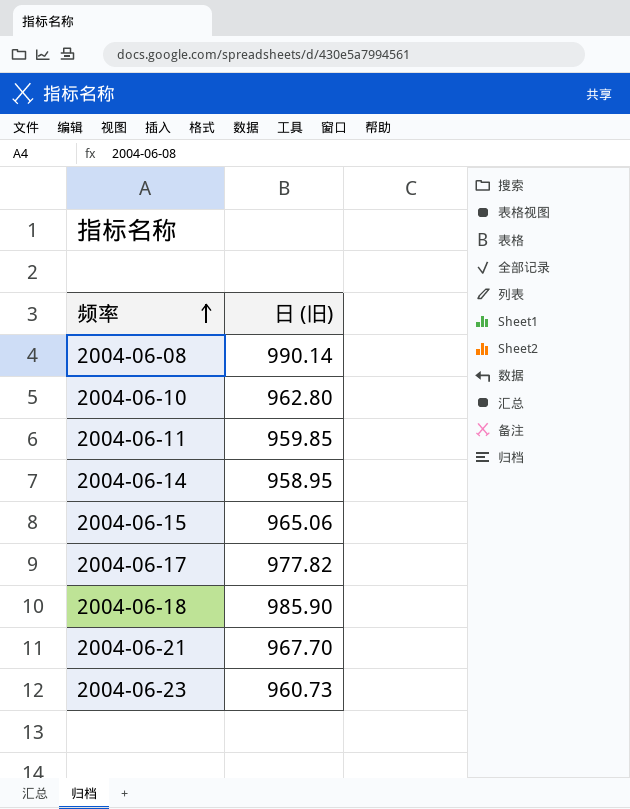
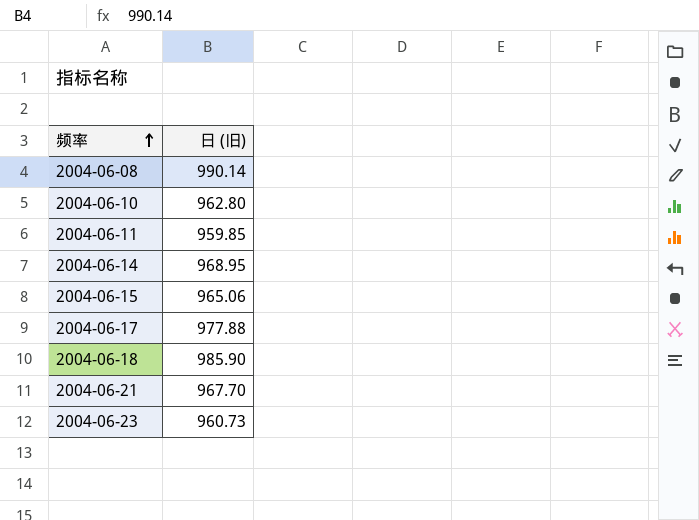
2004-06-14 | 日 (旧): 958.95 -> 968.95
2004-06-17 | 日 (旧): 977.82 -> 977.88

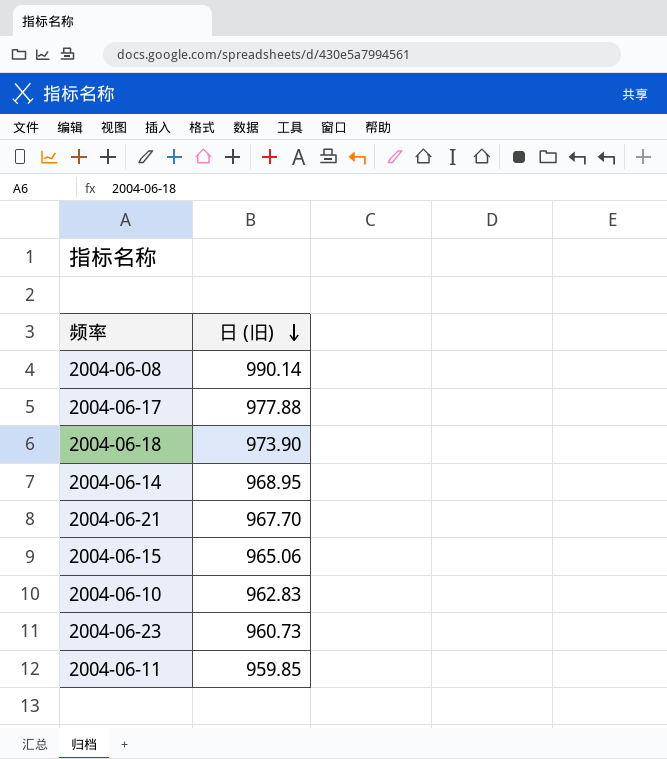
row order: 频率 ascending -> 日 (旧) descending
2004-06-18 | 日 (旧): 985.90 -> 973.90
2004-06-10 | 日 (旧): 962.80 -> 962.83

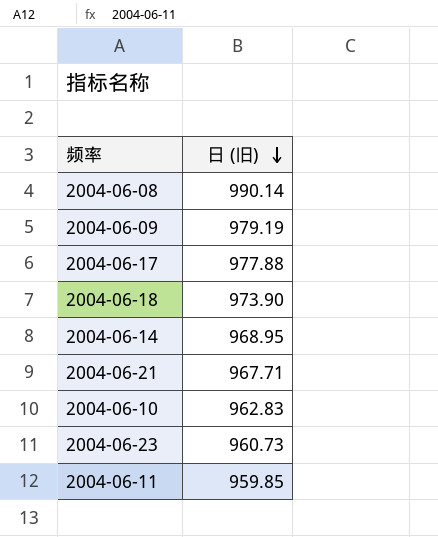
row 2004-06-15: 965.06 -> none
row 2004-06-09: none -> 979.19
2004-06-21 | 日 (旧): 967.70 -> 967.71

